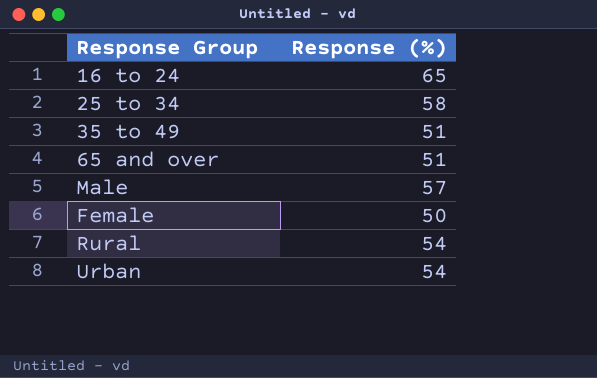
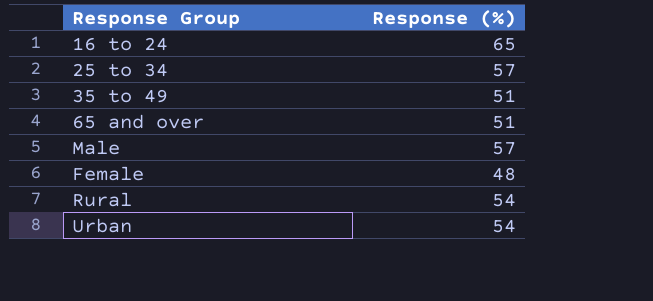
25 to 34 | Response (%): 58 -> 57
Female | Response (%): 50 -> 48

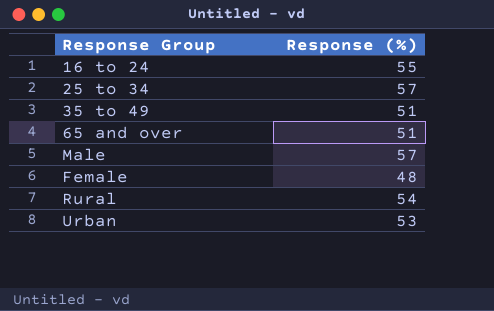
16 to 24 | Response (%): 65 -> 55
Urban | Response (%): 54 -> 53

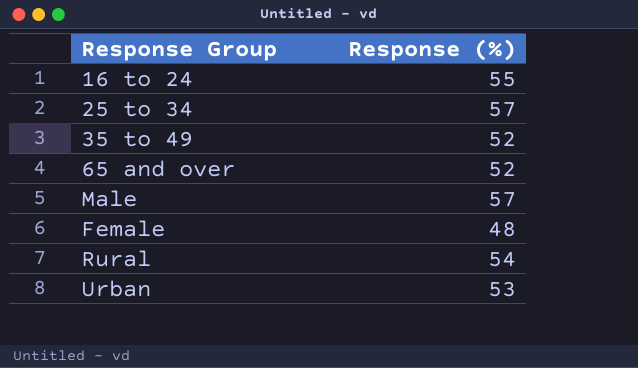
35 to 49 | Response (%): 51 -> 52
65 and over | Response (%): 51 -> 52

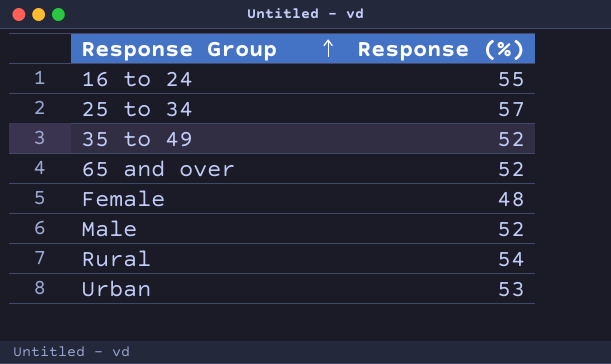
row order: none -> Response Group ascending
Male | Response (%): 57 -> 52

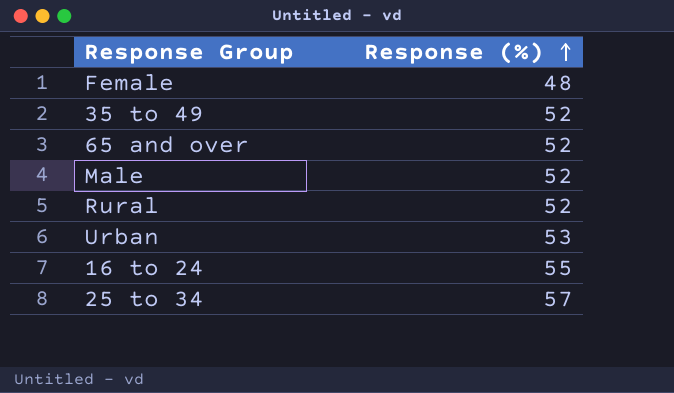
row order: Response Group ascending -> Response (%) ascending
Rural | Response (%): 54 -> 52

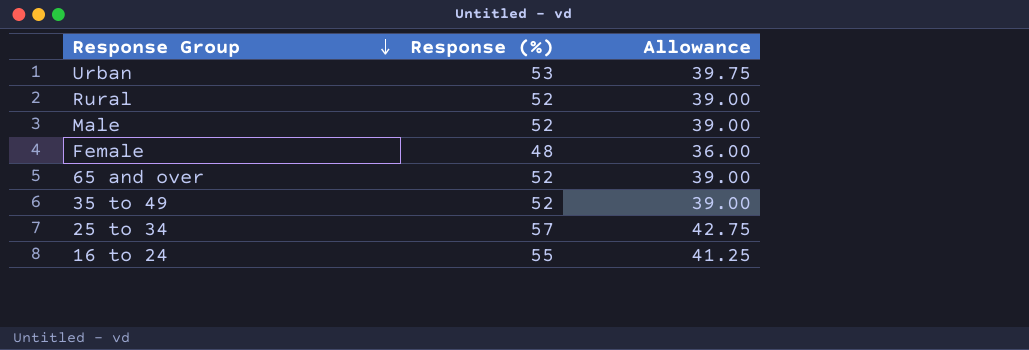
row order: Response (%) ascending -> Response Group descending
column Allowance | formula: none -> [Response (%)] * 0.75

